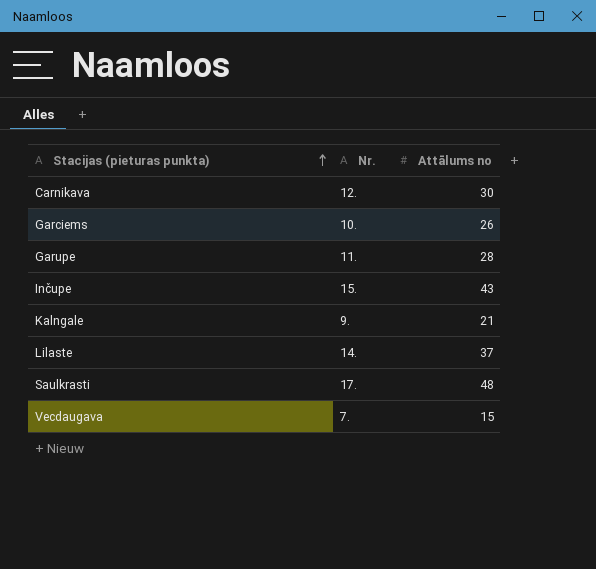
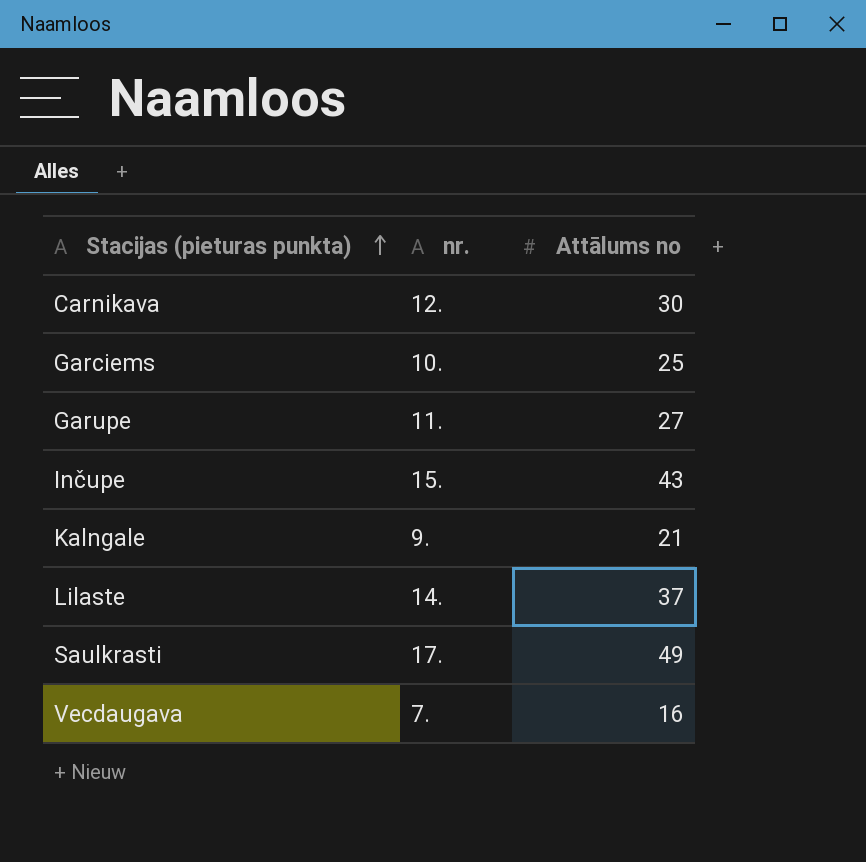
column name: Nr. -> nr.
Garciems | Attālums no: 26 -> 25
Garupe | Attālums no: 28 -> 27
Saulkrasti | Attālums no: 48 -> 49
Vecdaugava | Attālums no: 15 -> 16

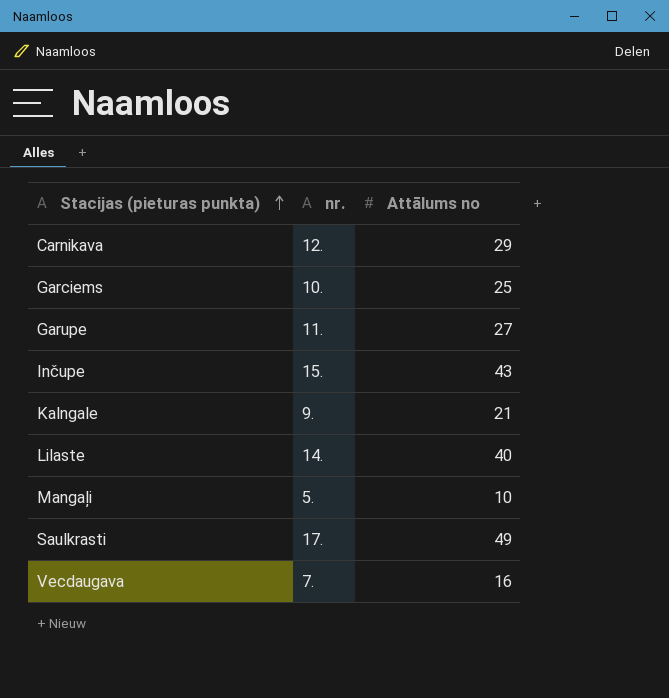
Carnikava | Attālums no: 30 -> 29
Lilaste | Attālums no: 37 -> 40
row Mangaļi: none -> 5. | 10

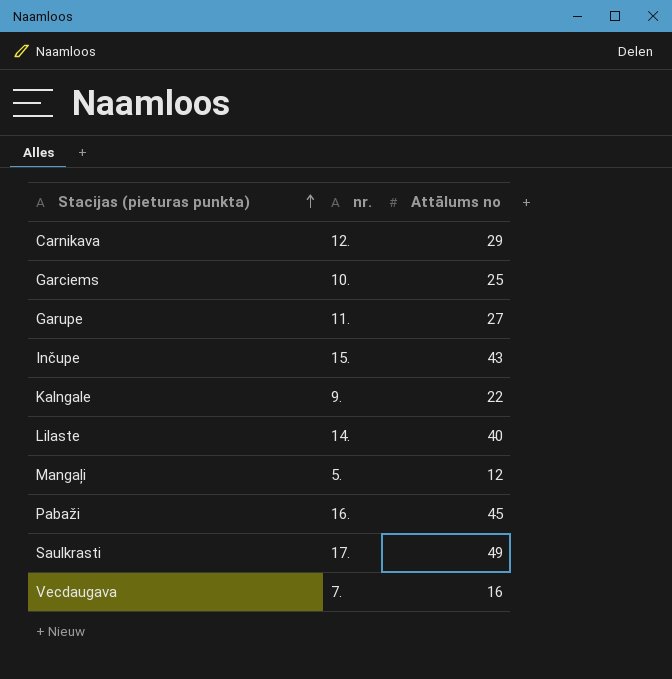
Kalngale | Attālums no: 21 -> 22
Mangaļi | Attālums no: 10 -> 12
row Pabaži: none -> 16. | 45

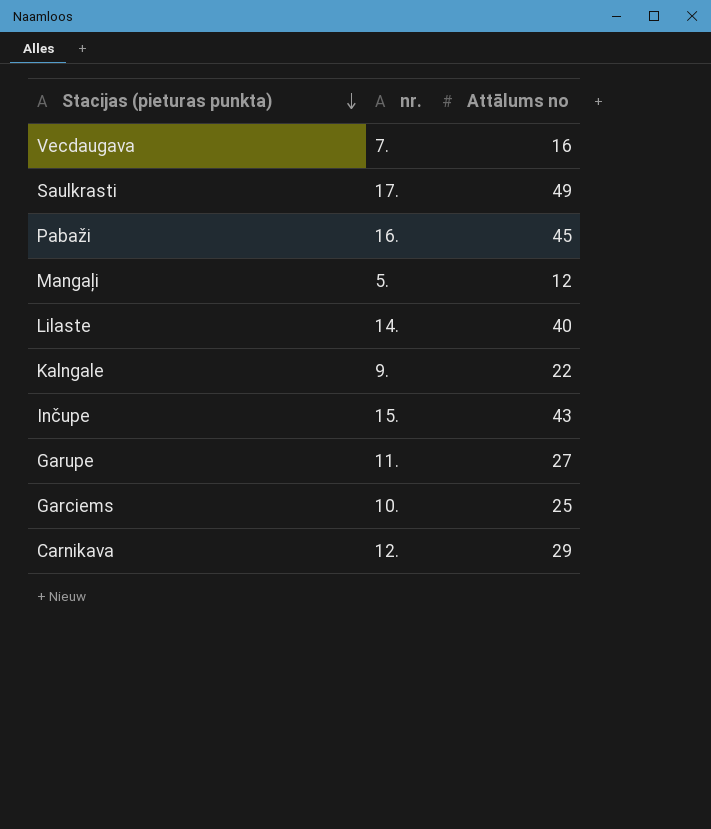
row order: Stacijas (pieturas punkta) ascending -> Stacijas (pieturas punkta) descending

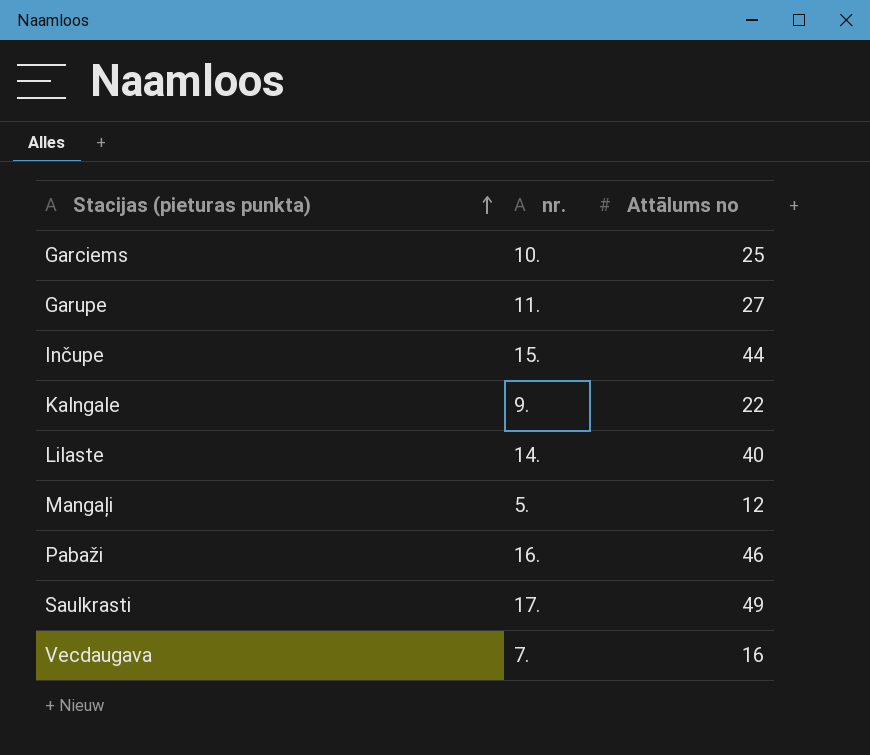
row order: Stacijas (pieturas punkta) descending -> Stacijas (pieturas punkta) ascending
row Carnikava: 12. | 29 -> none
Inčupe | Attālums no: 43 -> 44
Pabaži | Attālums no: 45 -> 46

